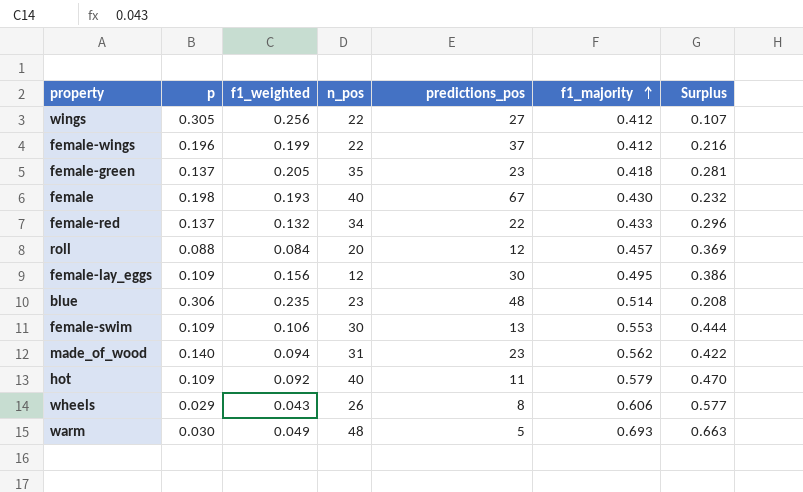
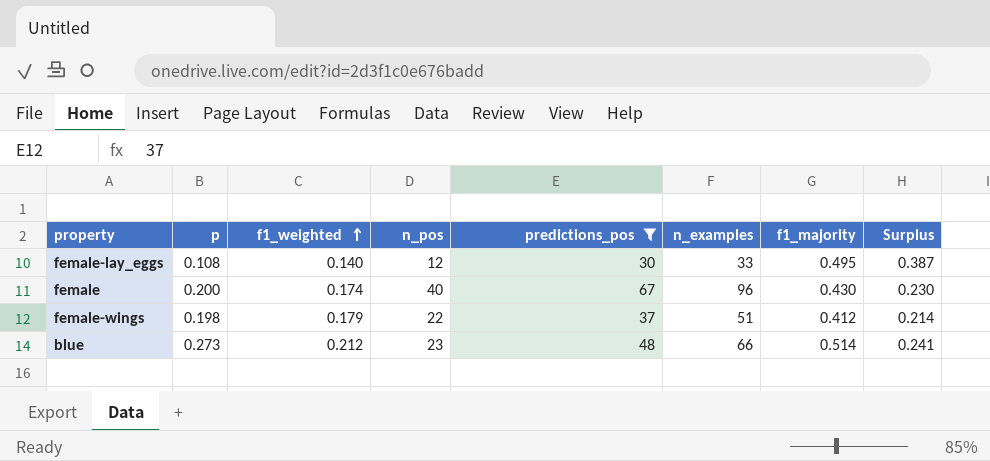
filter: none -> predictions_pos >= 30
row order: f1_majority ascending -> f1_weighted ascending
column n_examples | position: none -> 6
female-lay_eggs | p: 0.109 -> 0.108
female-lay_eggs | f1_weighted: 0.156 -> 0.140
female-lay_eggs | Surplus: 0.386 -> 0.387
female | p: 0.198 -> 0.200
female | f1_weighted: 0.193 -> 0.174
female | Surplus: 0.232 -> 0.230
female-wings | p: 0.196 -> 0.198
female-wings | f1_weighted: 0.199 -> 0.179
female-wings | Surplus: 0.216 -> 0.214
blue | p: 0.306 -> 0.273
blue | f1_weighted: 0.235 -> 0.212
blue | Surplus: 0.208 -> 0.241

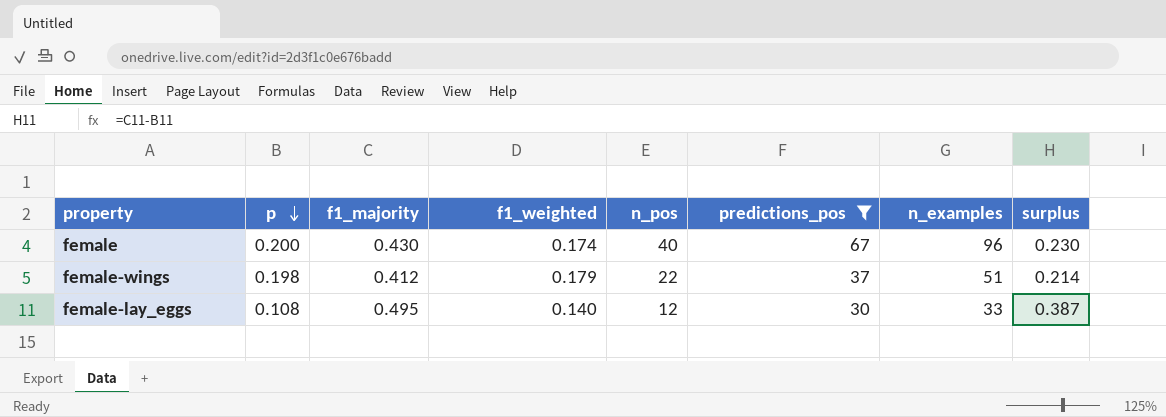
row order: f1_weighted ascending -> p descending
column f1_majority | position: 7 -> 3
column name: Surplus -> surplus
row blue: 0.273 | 0.212 | 23 | 48 | 66 | 0.514 | 0.241 -> none

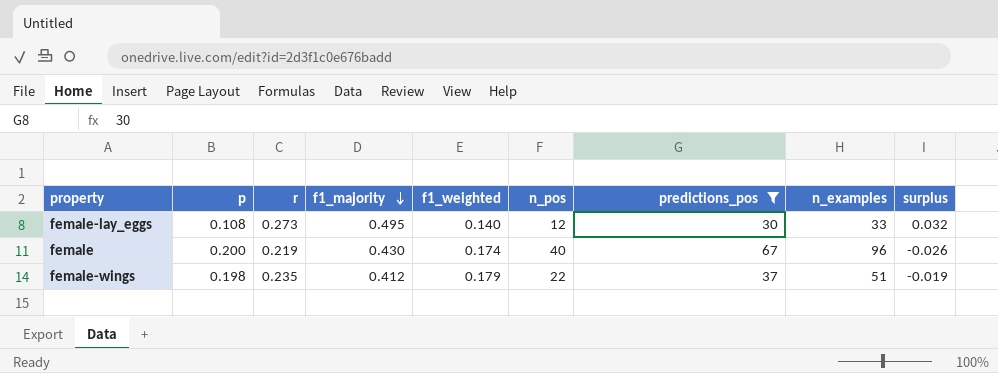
row order: p descending -> f1_majority descending
column r | position: none -> 3
column surplus | formula: [f1_majority] - [p] -> [f1_weighted] - [p]

